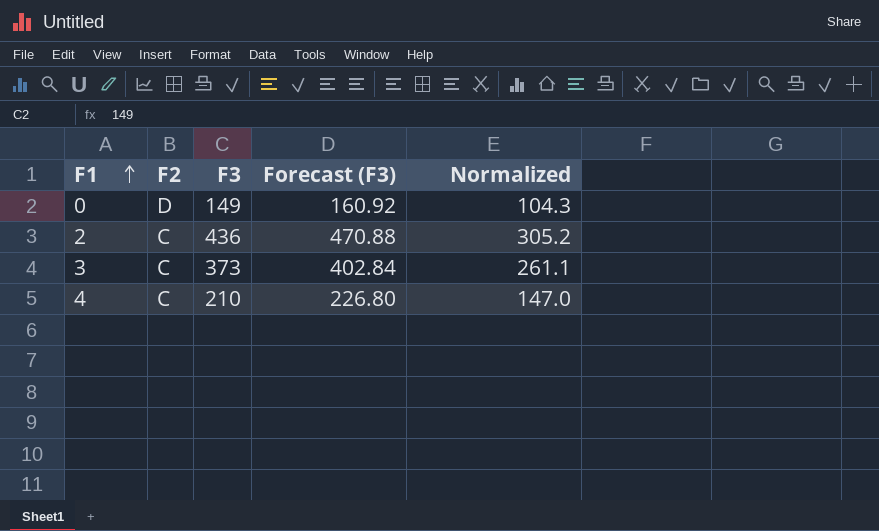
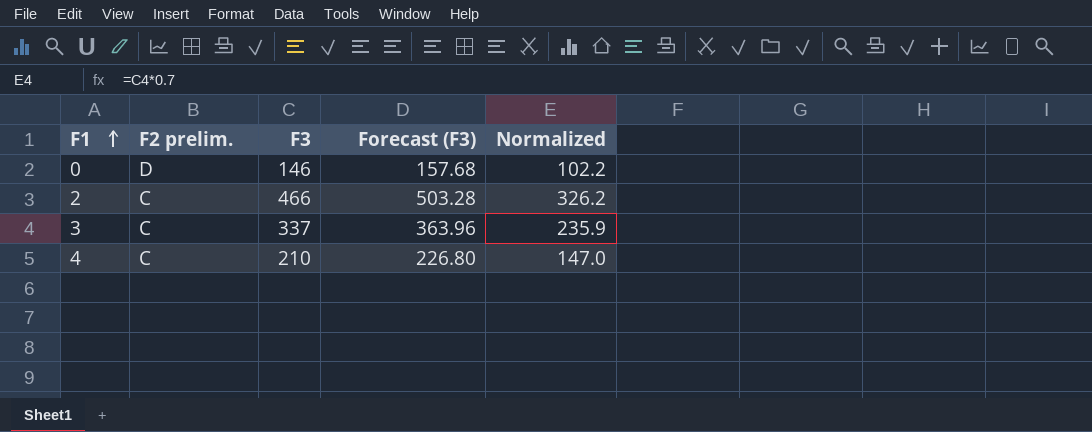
column name: F2 -> F2 prelim.
0 | F3: 149 -> 146
0 | Forecast (F3): 160.92 -> 157.68
0 | Normalized: 104.3 -> 102.2
2 | F3: 436 -> 466
2 | Forecast (F3): 470.88 -> 503.28
2 | Normalized: 305.2 -> 326.2
3 | F3: 373 -> 337
3 | Forecast (F3): 402.84 -> 363.96
3 | Normalized: 261.1 -> 235.9

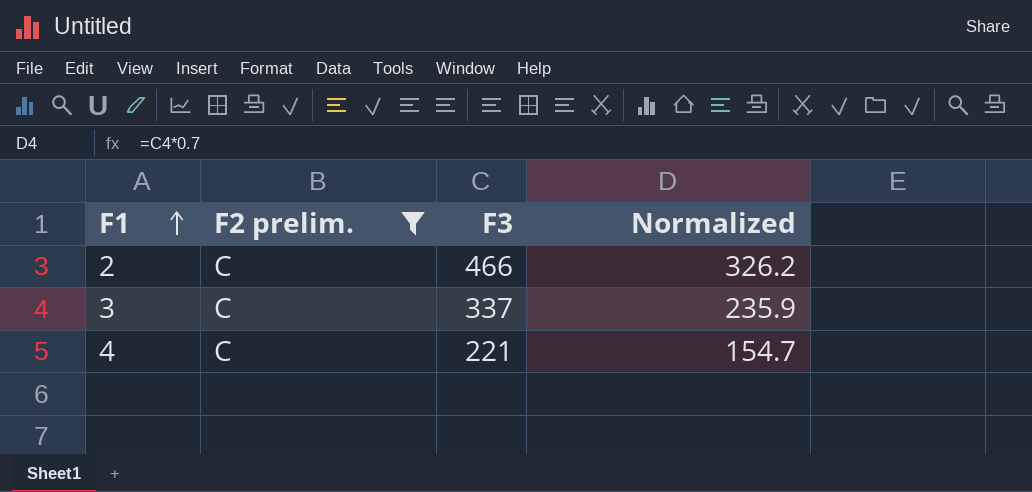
filter: none -> F2 prelim. = C
column Forecast (F3) | formula: [F3] * 1.08 -> none
4 | F3: 210 -> 221
4 | Normalized: 147.0 -> 154.7

